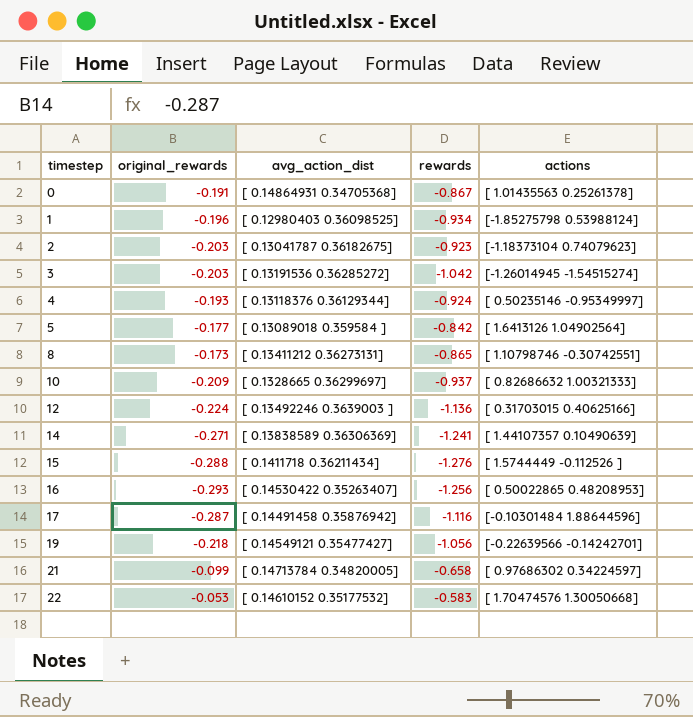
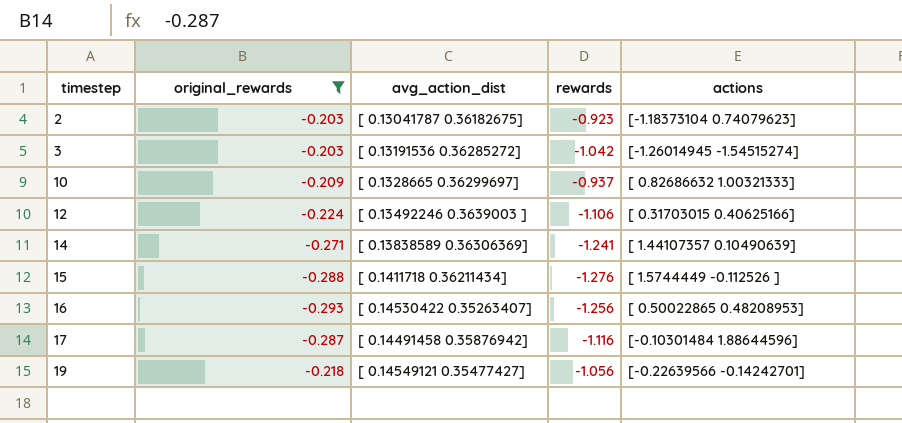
filter: none -> original_rewards <= -0.203
12 | rewards: -1.136 -> -1.106

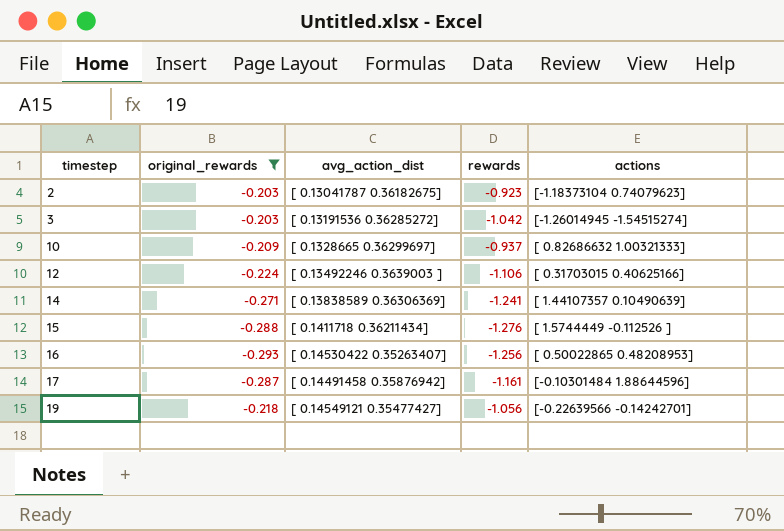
17 | rewards: -1.116 -> -1.161

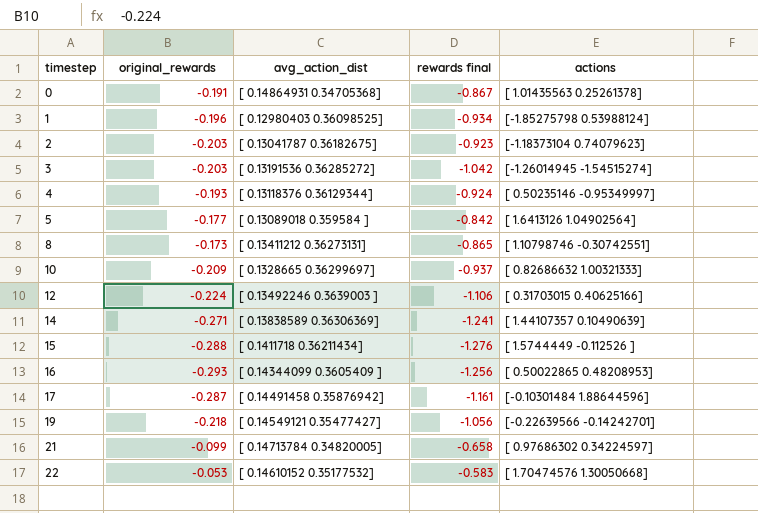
filter: original_rewards <= -0.203 -> none
column name: rewards -> rewards final
16 | avg_action_dist: [ 0.14530422 0.35263407] -> [ 0.14344099 0.3605409 ]

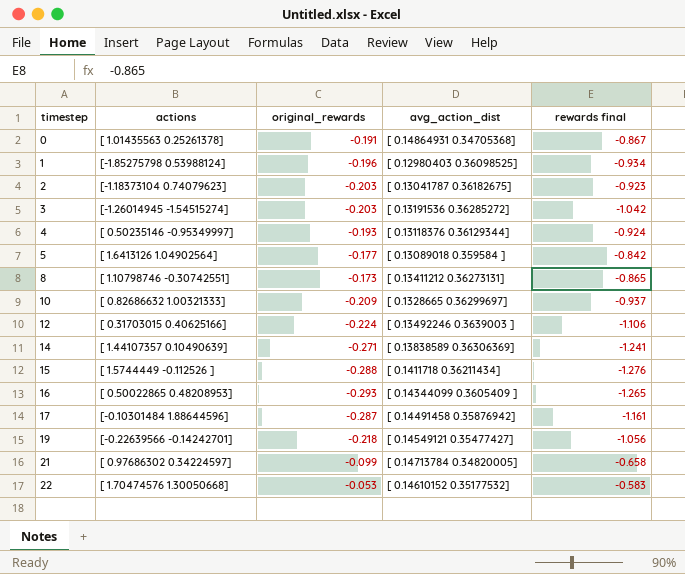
column actions | position: 5 -> 2
16 | rewards final: -1.256 -> -1.265

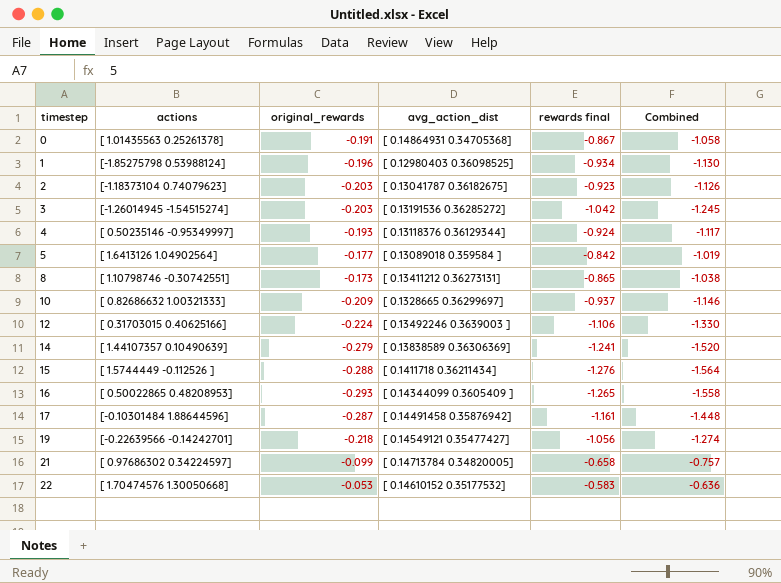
column Combined | formula: none -> [original_rewards] + [rewards final]
14 | original_rewards: -0.271 -> -0.279

